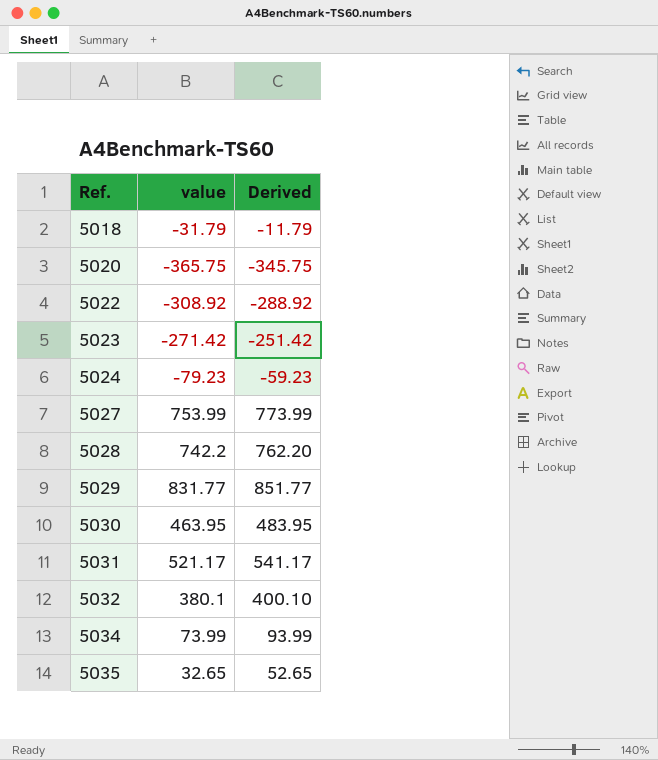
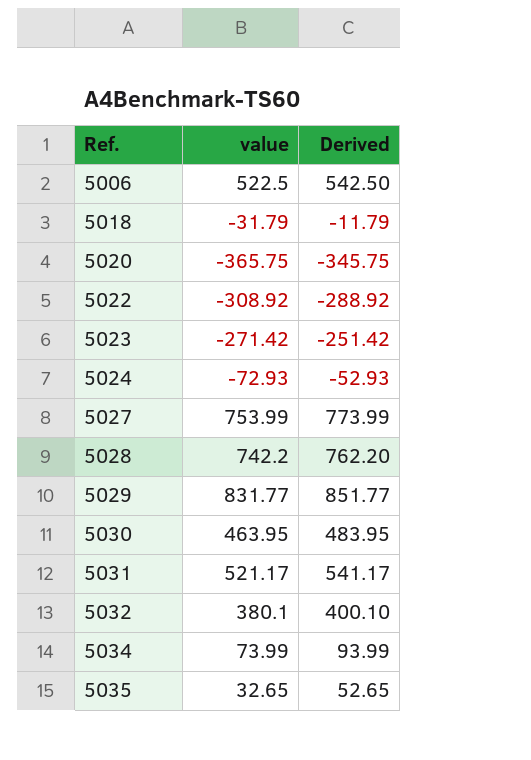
row 5006: none -> 522.5 | 542.50
5024 | value: -79.23 -> -72.93
5024 | Derived: -59.23 -> -52.93

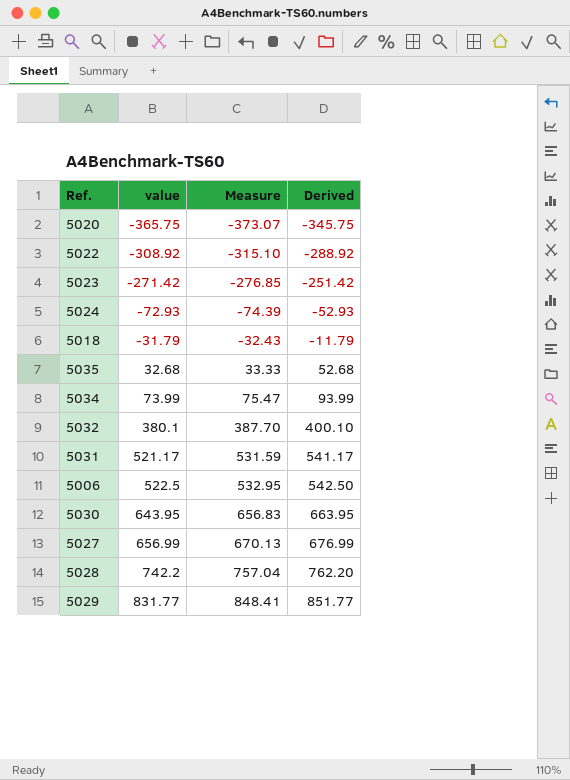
row order: Ref. ascending -> value ascending
column Measure | formula: none -> [value] * 1.02
5035 | value: 32.65 -> 32.68
5035 | Derived: 52.65 -> 52.68
5030 | value: 463.95 -> 643.95
5030 | Derived: 483.95 -> 663.95
5027 | value: 753.99 -> 656.99
5027 | Derived: 773.99 -> 676.99

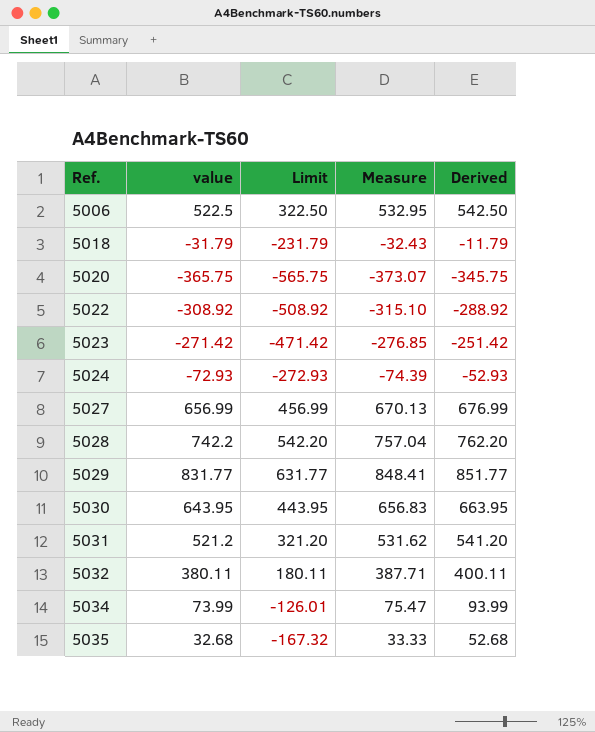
row order: value ascending -> Ref. ascending
column Limit | formula: none -> [value] - 200
5031 | value: 521.17 -> 521.2
5031 | Measure: 531.59 -> 531.62
5031 | Derived: 541.17 -> 541.20
5032 | value: 380.1 -> 380.11
5032 | Measure: 387.70 -> 387.71
5032 | Derived: 400.10 -> 400.11

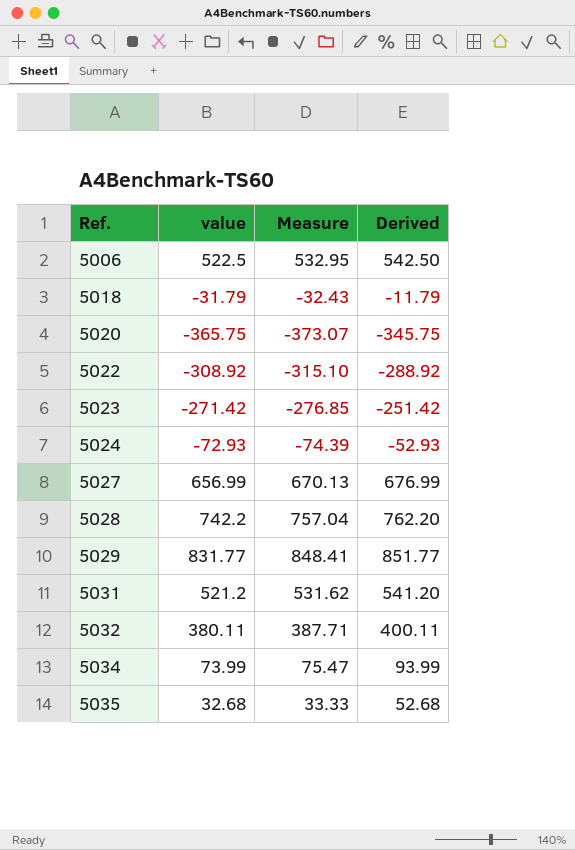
column Limit | formula: [value] - 200 -> none
row 5030: 643.95 | 443.95 | 656.83 | 663.95 -> none

